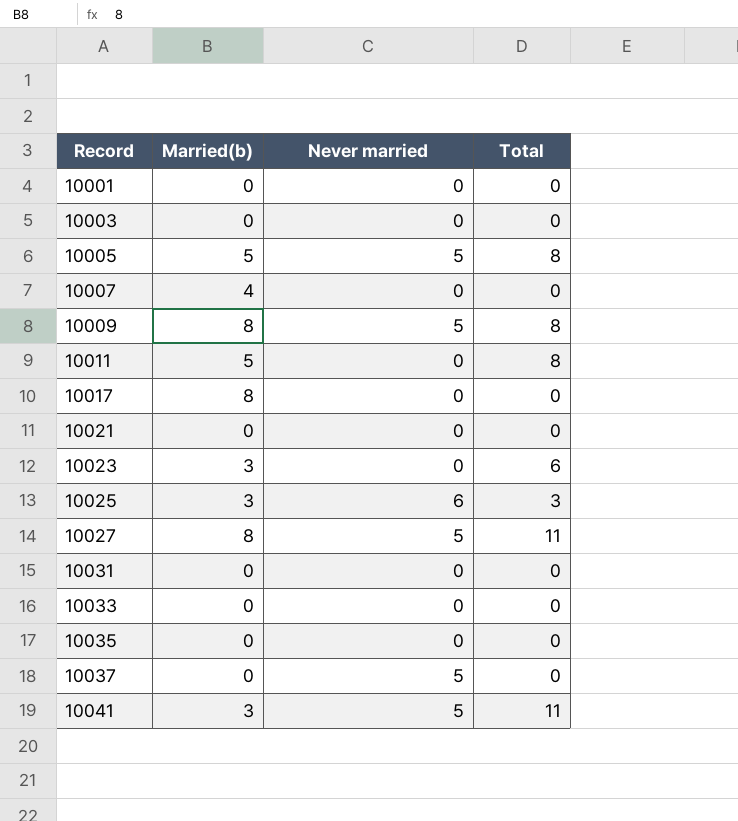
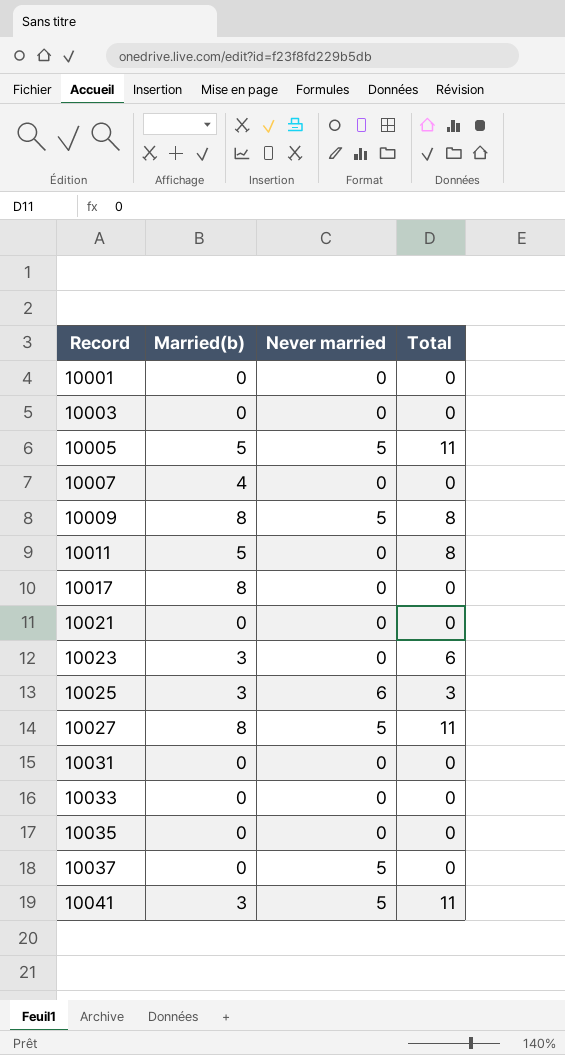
10005 | Total: 8 -> 11

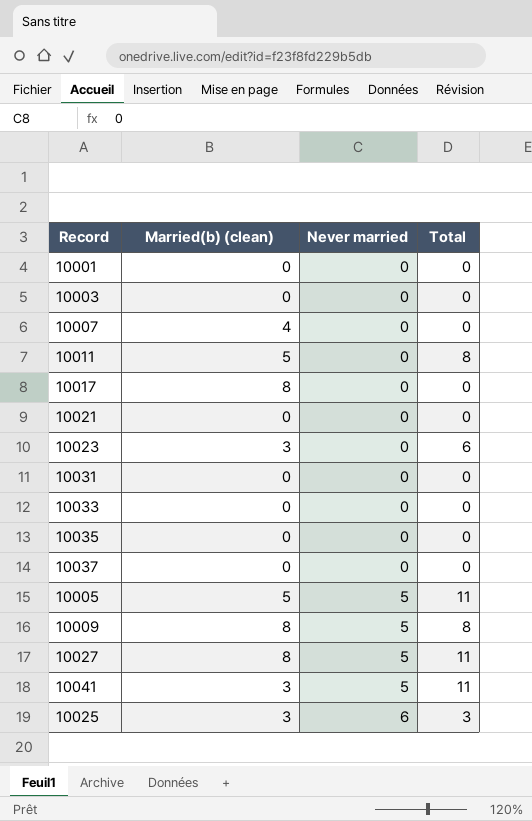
row order: Record ascending -> Never married ascending
column name: Married(b) -> Married(b) (clean)
10037 | Never married: 5 -> 0

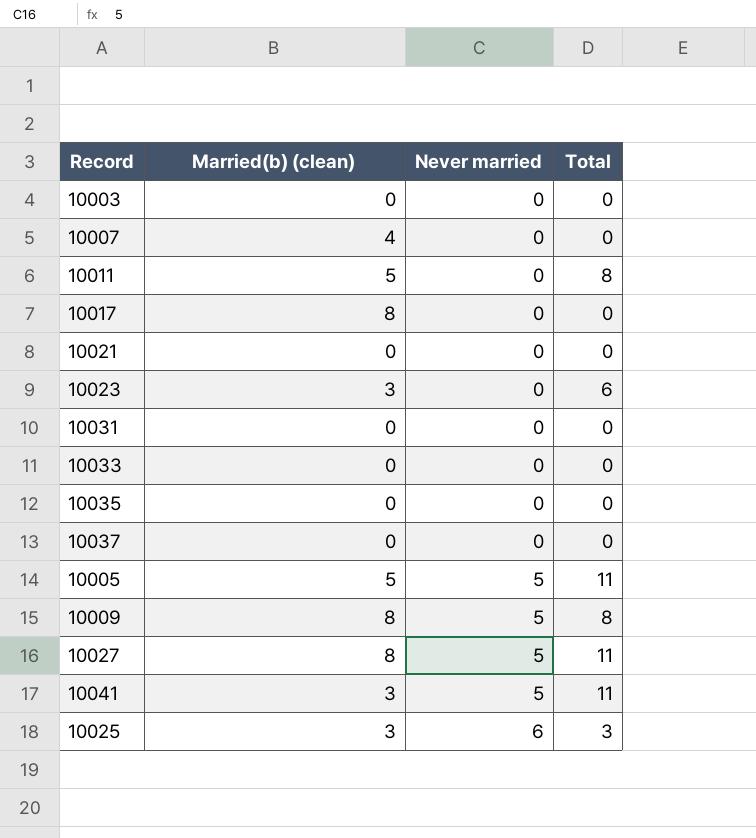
row 10001: 0 | 0 | 0 -> none

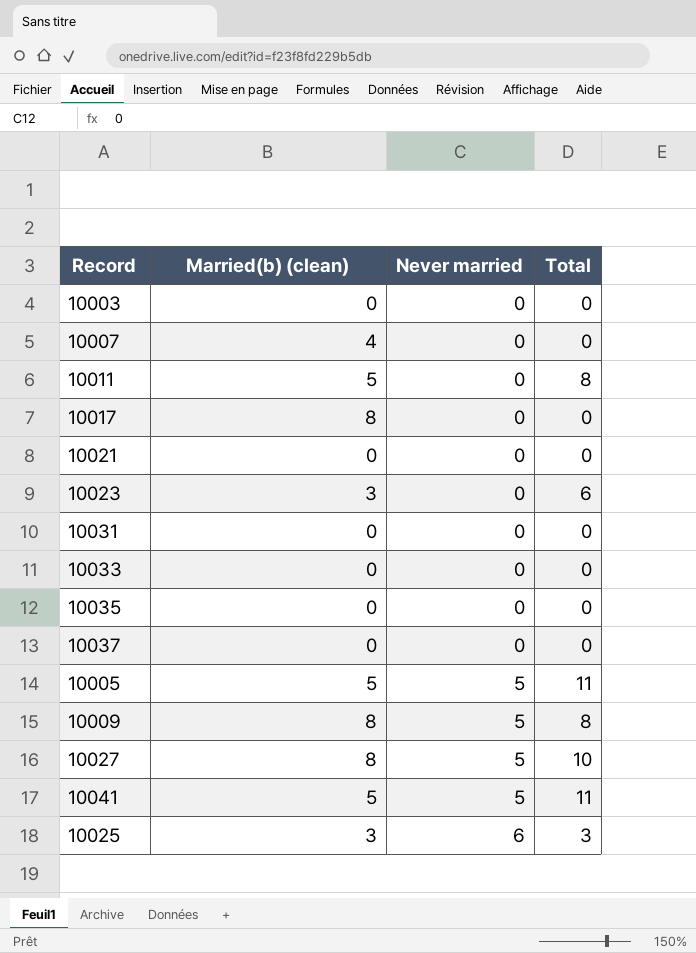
10027 | Total: 11 -> 10
10041 | Married(b) (clean): 3 -> 5

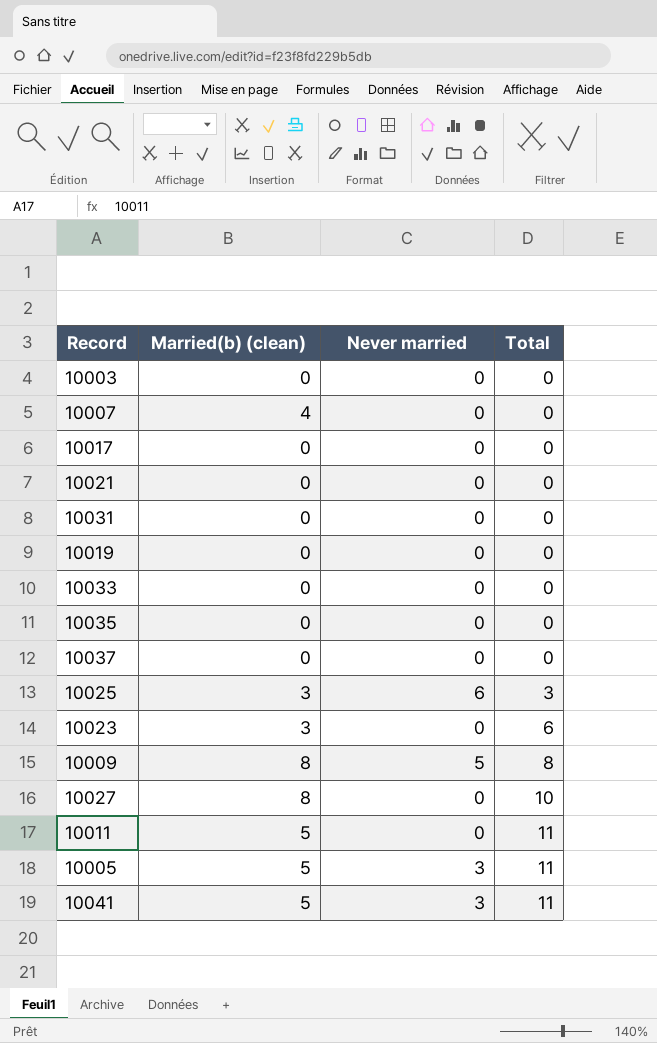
row order: Never married ascending -> Total ascending
10017 | Married(b) (clean): 8 -> 0
row 10019: none -> 0 | 0 | 0
10027 | Never married: 5 -> 0
10011 | Total: 8 -> 11
10005 | Never married: 5 -> 3
10041 | Never married: 5 -> 3

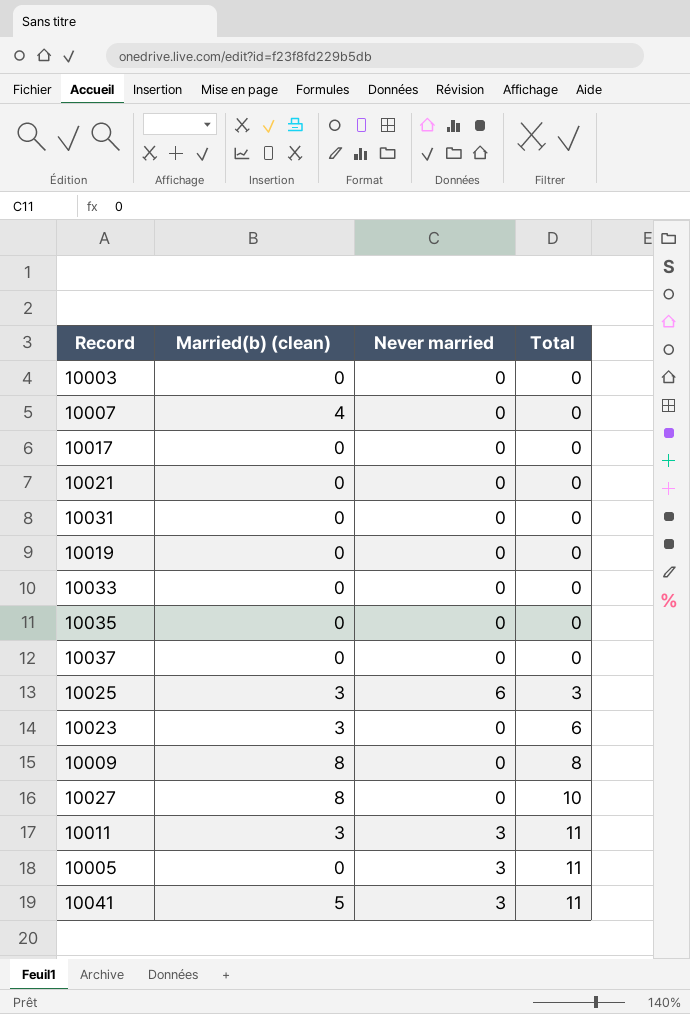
10009 | Never married: 5 -> 0
10011 | Married(b) (clean): 5 -> 3
10011 | Never married: 0 -> 3
10005 | Married(b) (clean): 5 -> 0

